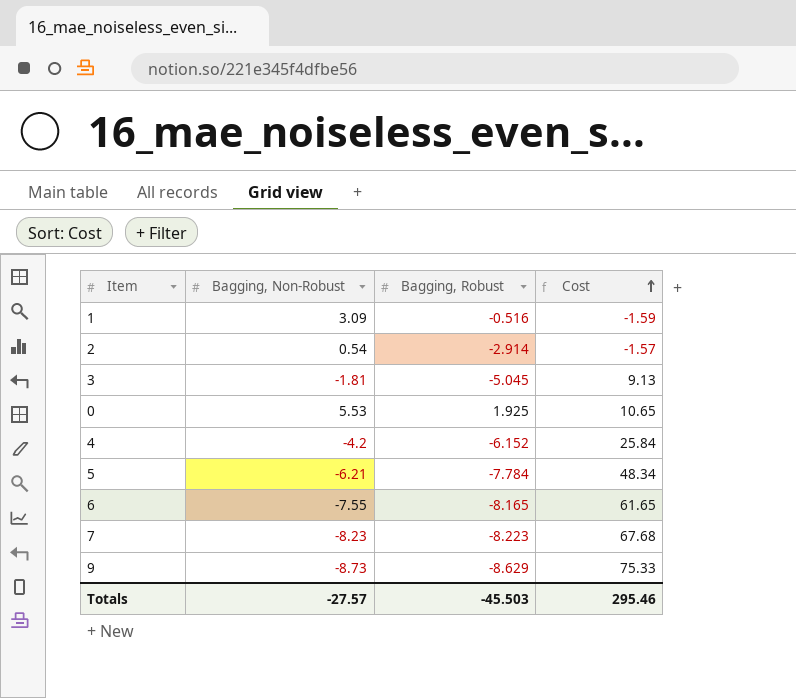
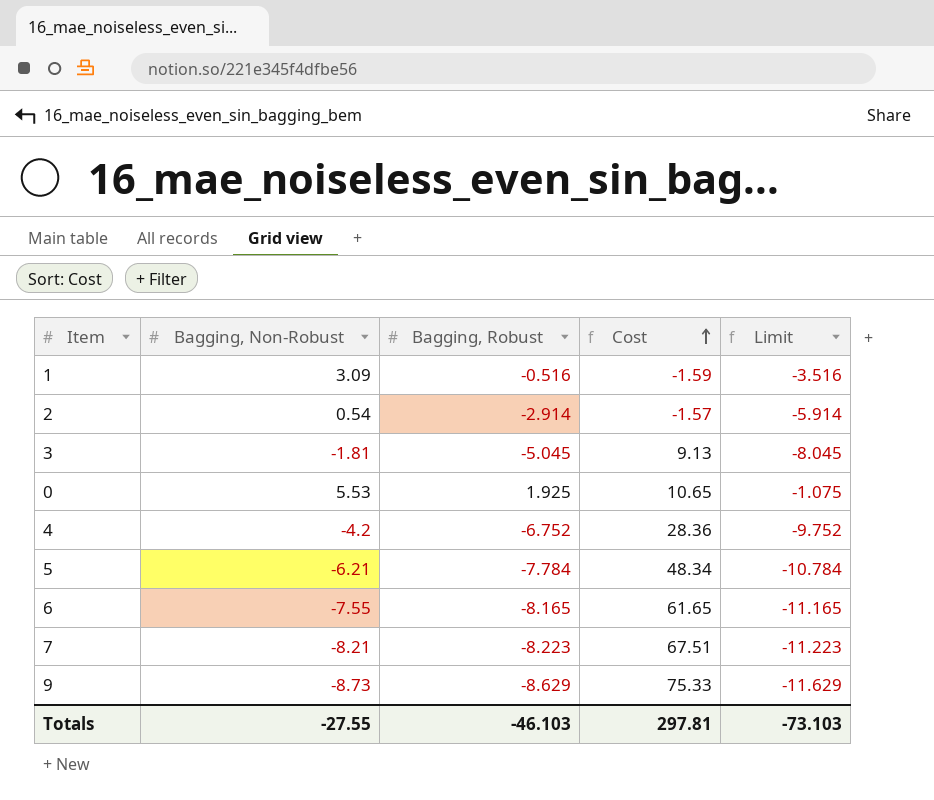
column Limit | formula: none -> [Bagging, Robust] - 3
4 | Bagging, Robust: -6.152 -> -6.752
4 | Cost: 25.84 -> 28.36
7 | Bagging, Non-Robust: -8.23 -> -8.21
7 | Cost: 67.68 -> 67.51
Totals | Bagging, Non-Robust: -27.57 -> -27.55
Totals | Bagging, Robust: -45.503 -> -46.103
Totals | Cost: 295.46 -> 297.81

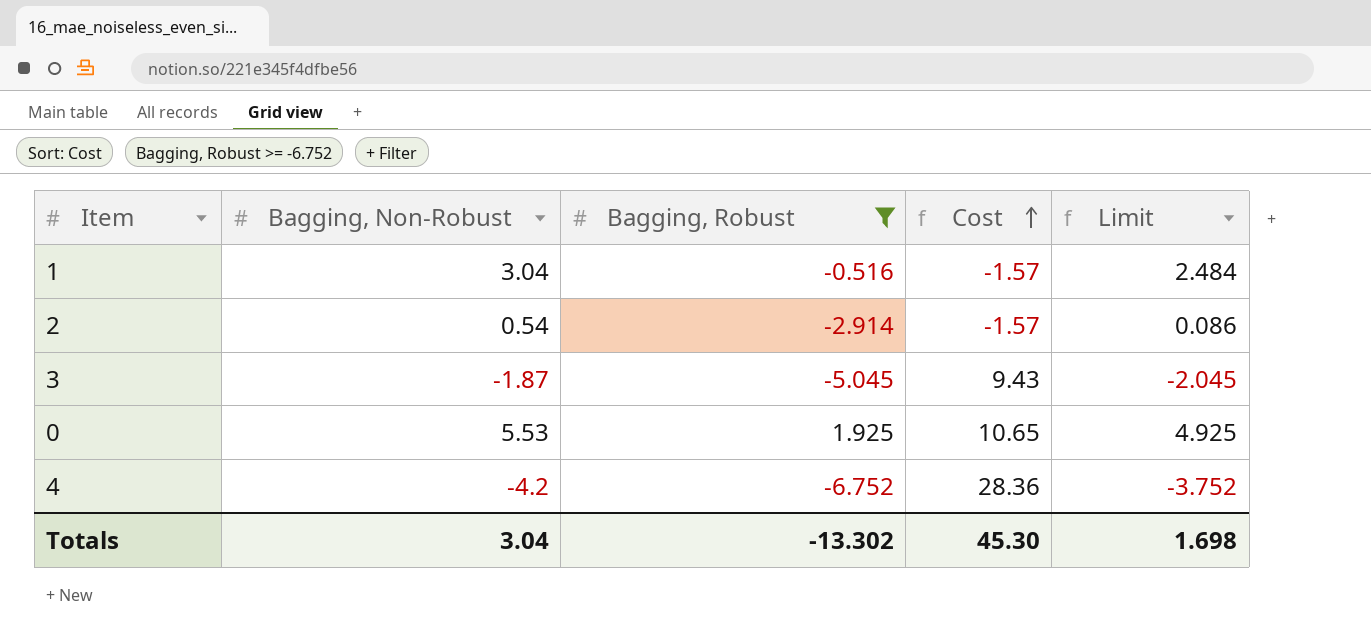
filter: none -> Bagging, Robust >= -6.752
column Limit | formula: [Bagging, Robust] - 3 -> [Bagging, Robust] + 3
1 | Bagging, Non-Robust: 3.09 -> 3.04
1 | Cost: -1.59 -> -1.57
3 | Bagging, Non-Robust: -1.81 -> -1.87
3 | Cost: 9.13 -> 9.43
Totals | Bagging, Non-Robust: -27.55 -> 3.04
Totals | Bagging, Robust: -46.103 -> -13.302
Totals | Cost: 297.81 -> 45.30
Totals | Limit: -73.103 -> 1.698

